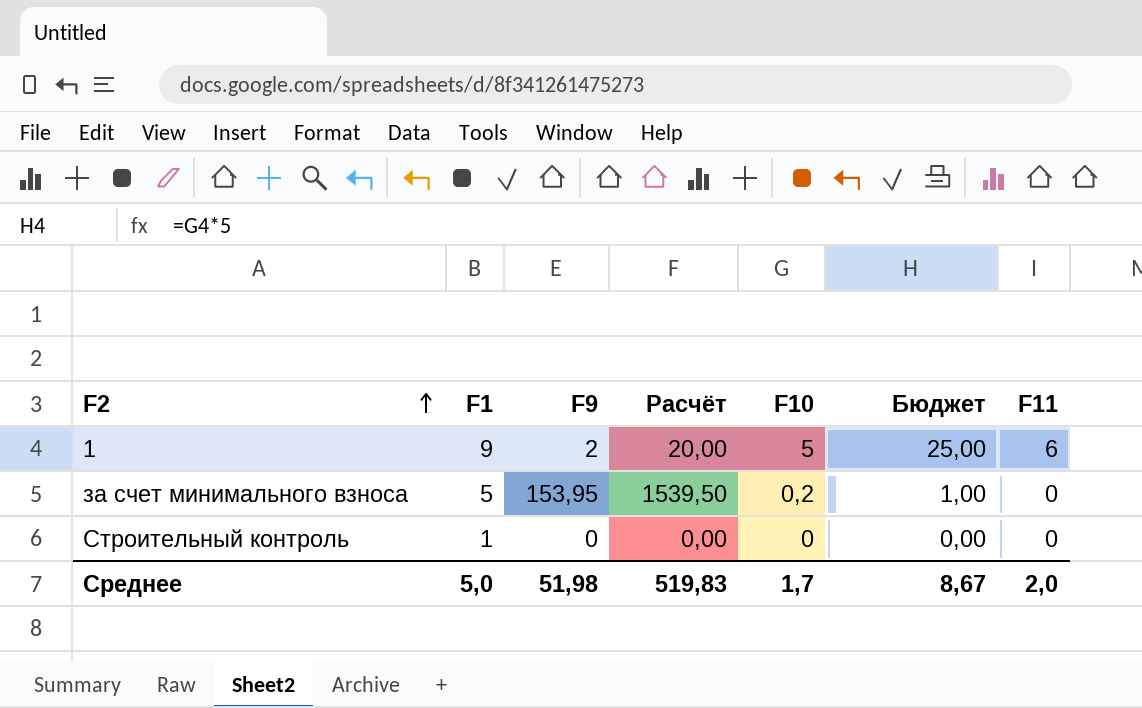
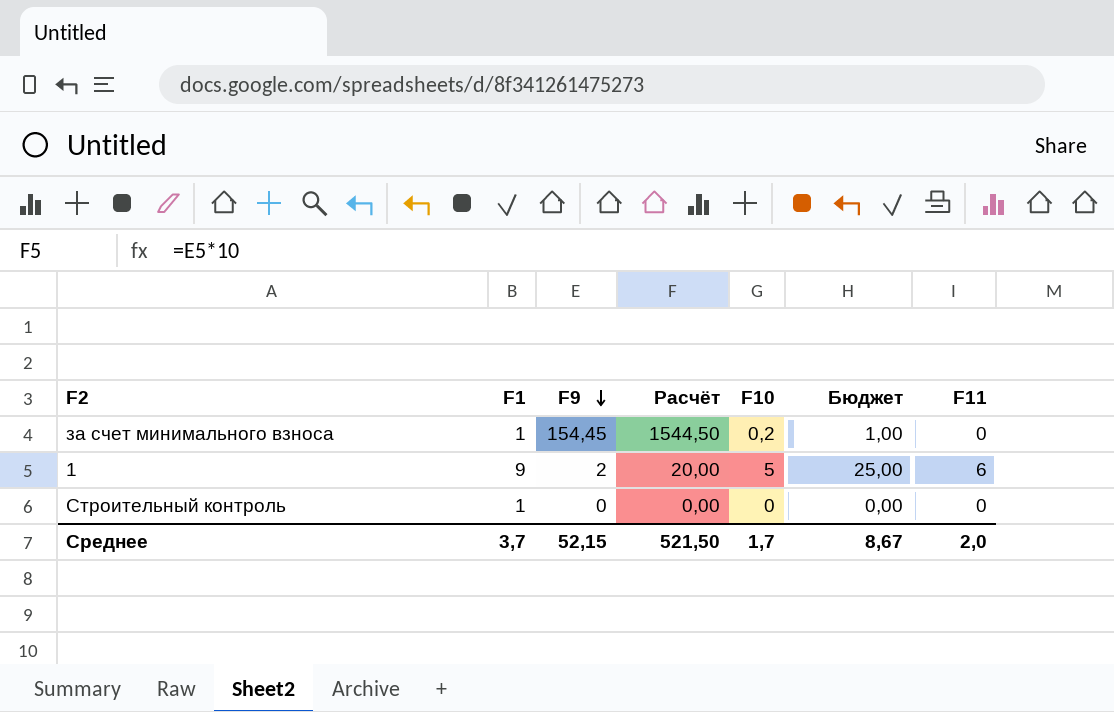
row order: F2 ascending -> F9 descending
за счет минимального взноса | F1: 5 -> 1
за счет минимального взноса | F9: 153,95 -> 154,45
за счет минимального взноса | Расчёт: 1539,50 -> 1544,50
Среднее | F1: 5,0 -> 3,7
Среднее | F9: 51,98 -> 52,15
Среднее | Расчёт: 519,83 -> 521,50

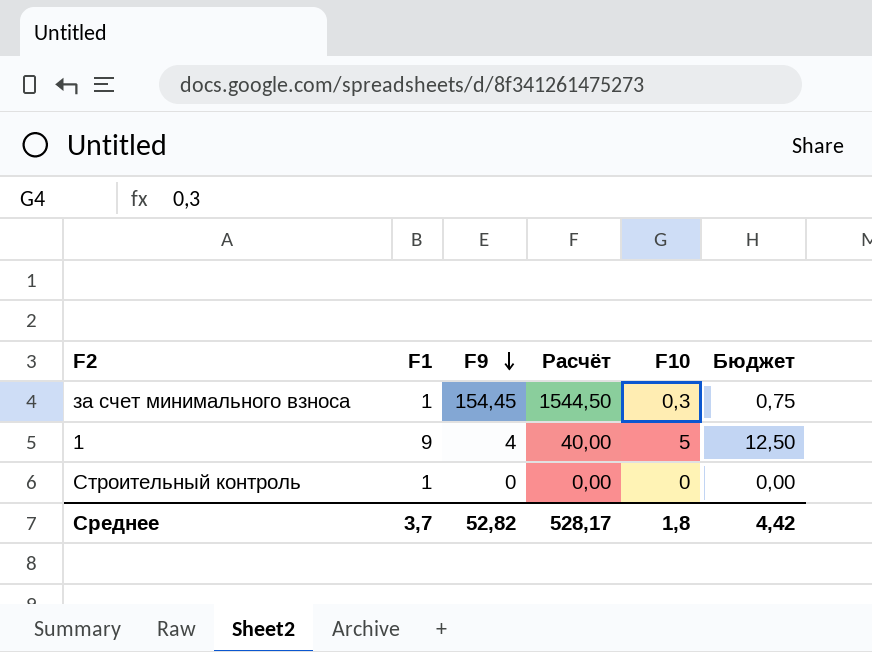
column F11 | position: 7 -> none
column Бюджет | formula: [F10] * 5 -> [F10] * 2,5
за счет минимального взноса | F10: 0,2 -> 0,3
1 | F9: 2 -> 4
1 | Расчёт: 20,00 -> 40,00
Среднее | F9: 52,15 -> 52,82
Среднее | Расчёт: 521,50 -> 528,17
Среднее | F10: 1,7 -> 1,8
Среднее | Бюджет: 8,67 -> 4,42

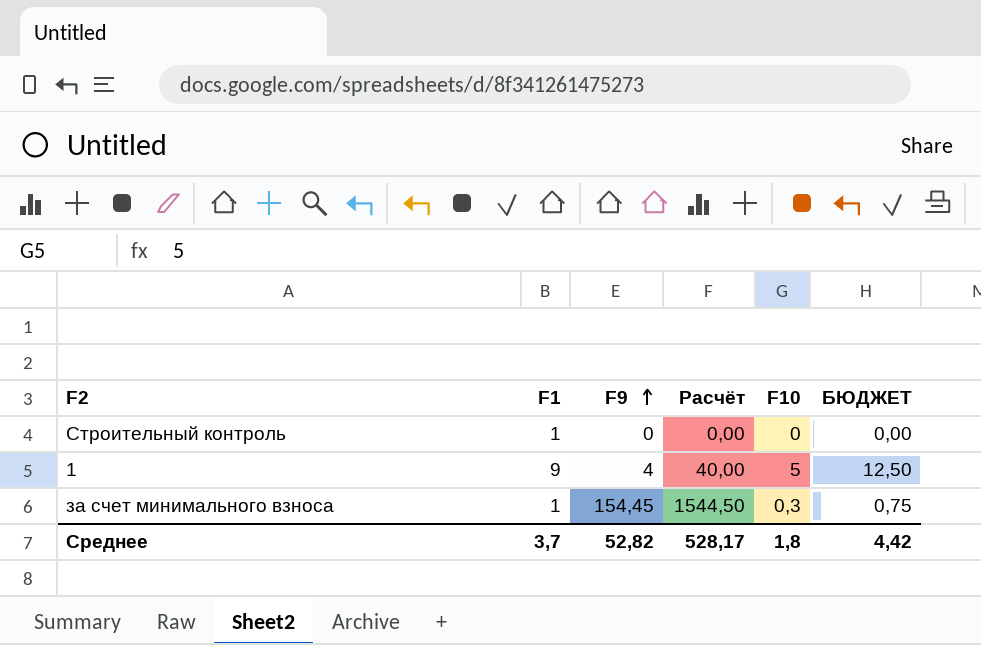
row order: F9 descending -> F9 ascending
column name: Бюджет -> БЮДЖЕТ

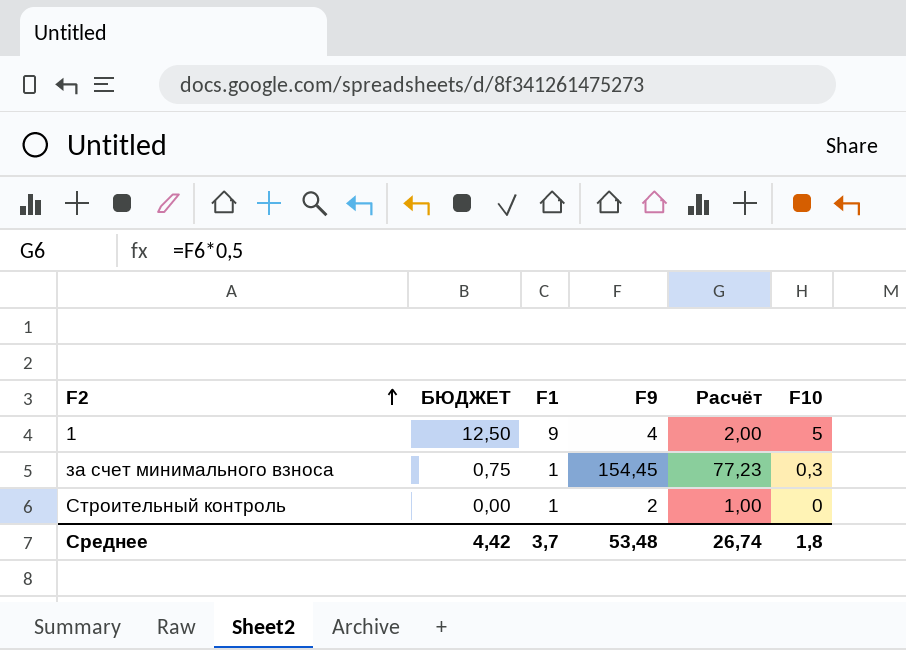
row order: F9 ascending -> F2 ascending
column БЮДЖЕТ | position: 6 -> 2
column Расчёт | formula: [F9] * 10 -> [F9] * 0,5
Строительный контроль | F9: 0 -> 2
Среднее | F9: 52,82 -> 53,48
Среднее | Расчёт: 528,17 -> 26,74

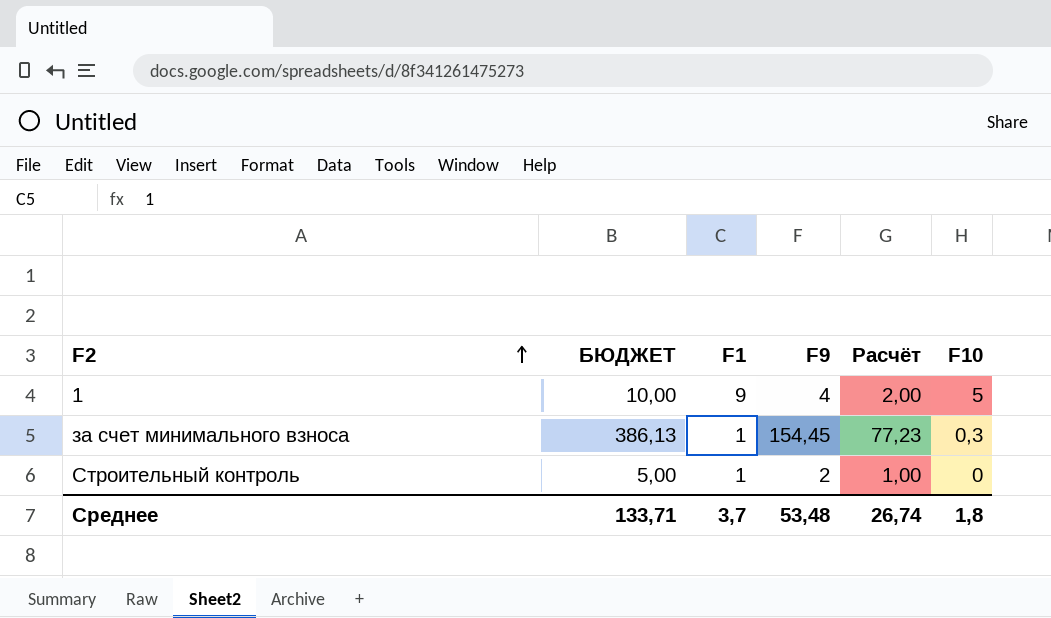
column БЮДЖЕТ | formula: [F10] * 2,5 -> [F9] * 2,5
Среднее | БЮДЖЕТ: 4,42 -> 133,71

